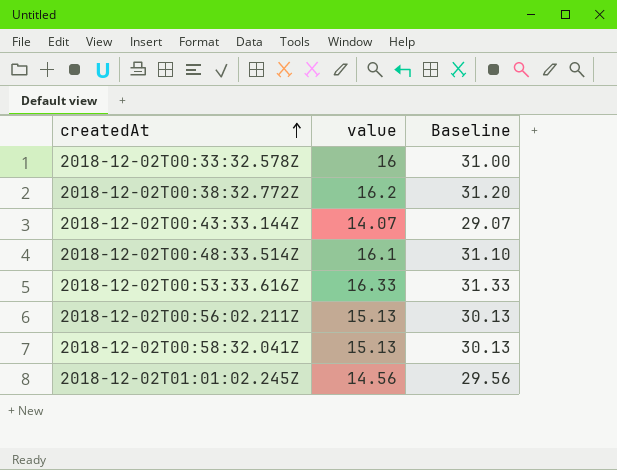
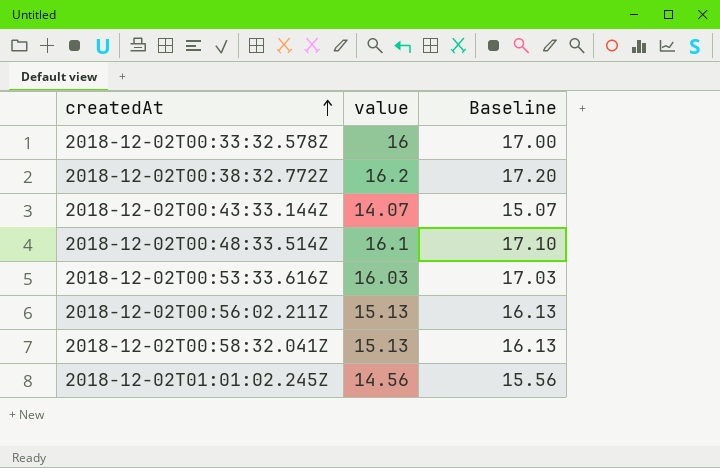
column Baseline | formula: [value] + 15 -> [value] + 1
2018-12-02T00:53:33.616Z | value: 16.33 -> 16.03

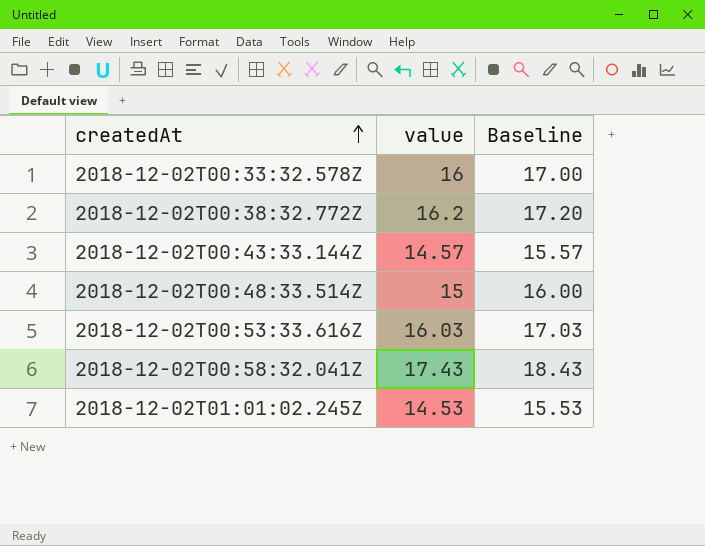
row 2018-12-02T00:56:02.211Z: 15.13 | 16.13 -> none
2018-12-02T00:43:33.144Z | value: 14.07 -> 14.57
2018-12-02T00:43:33.144Z | Baseline: 15.07 -> 15.57
2018-12-02T00:48:33.514Z | value: 16.1 -> 15
2018-12-02T00:48:33.514Z | Baseline: 17.10 -> 16.00
2018-12-02T00:58:32.041Z | value: 15.13 -> 17.43
2018-12-02T00:58:32.041Z | Baseline: 16.13 -> 18.43
2018-12-02T01:01:02.245Z | value: 14.56 -> 14.53
2018-12-02T01:01:02.245Z | Baseline: 15.56 -> 15.53

